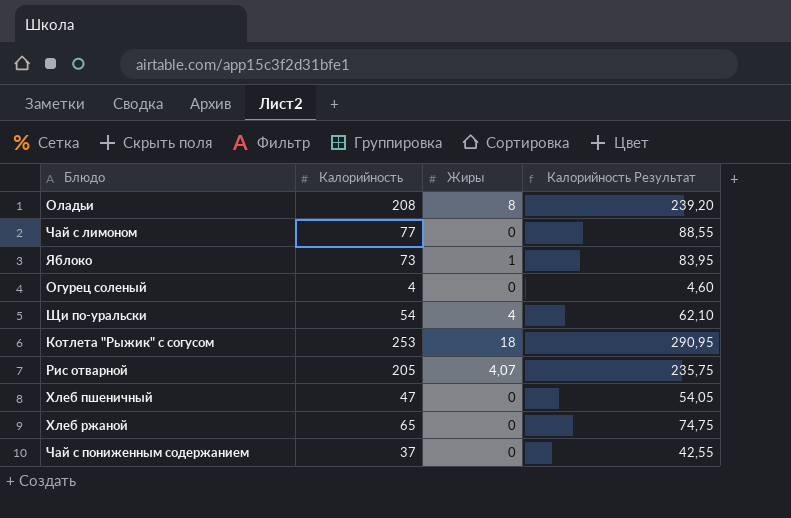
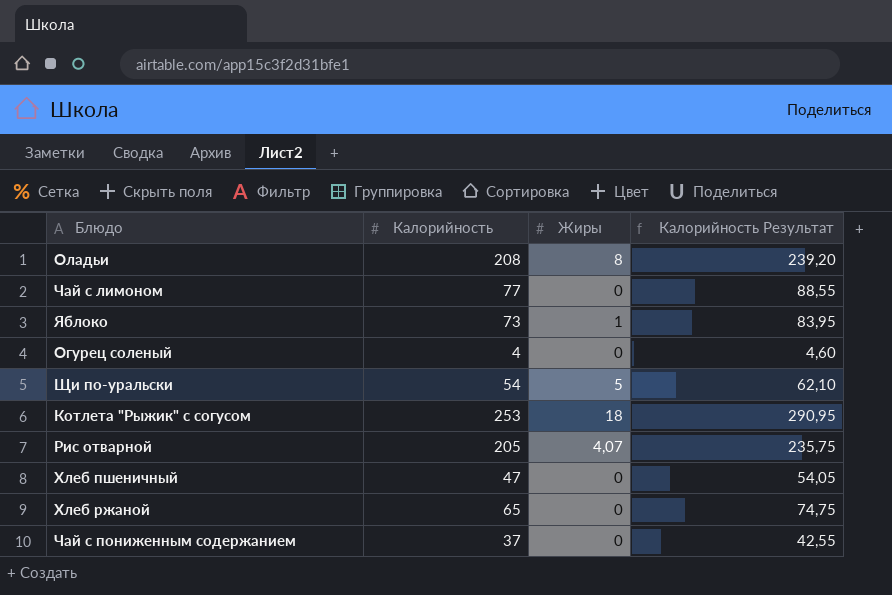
Щи по-уральски | Жиры: 4 -> 5

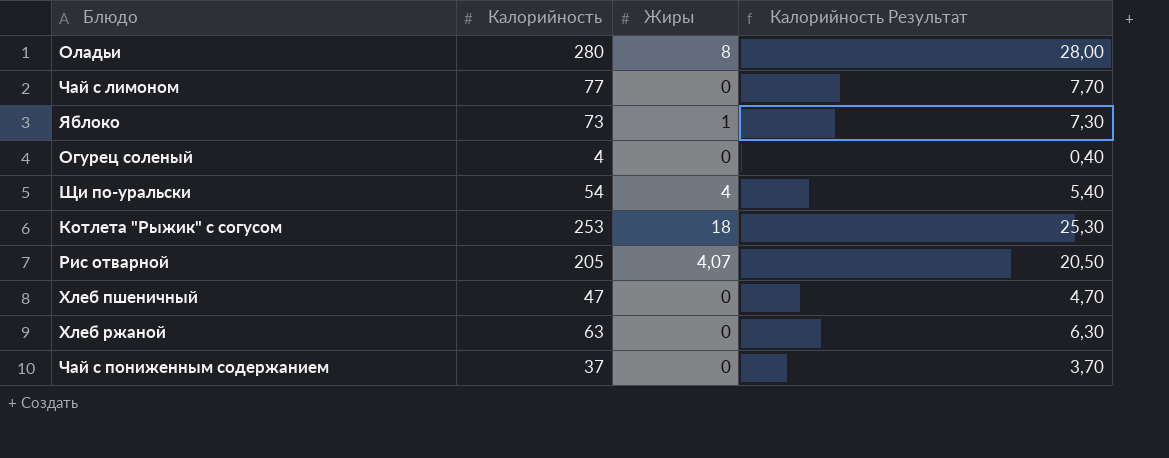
column Калорийность Результат | formula: [Калорийность] * 1,15 -> [Калорийность] * 0,1
Оладьи | Калорийность: 208 -> 280
Щи по-уральски | Жиры: 5 -> 4
Хлеб ржаной | Калорийность: 65 -> 63

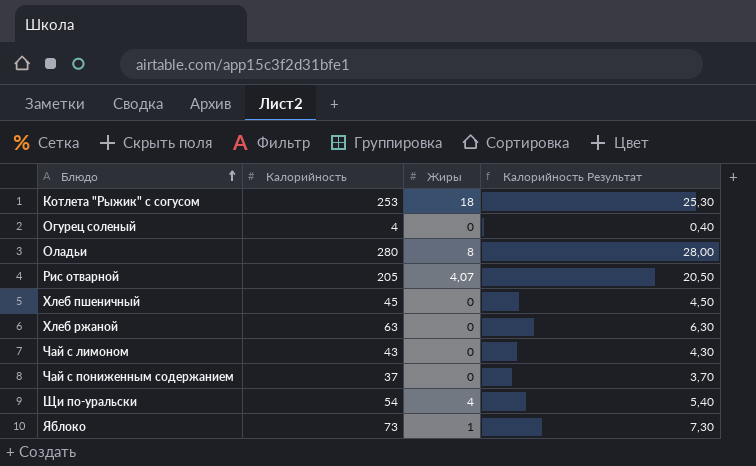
row order: none -> Блюдо ascending
Хлеб пшеничный | Калорийность: 47 -> 45
Хлеб пшеничный | Калорийность Результат: 4,70 -> 4,50
Чай с лимоном | Калорийность: 77 -> 43
Чай с лимоном | Калорийность Результат: 7,70 -> 4,30

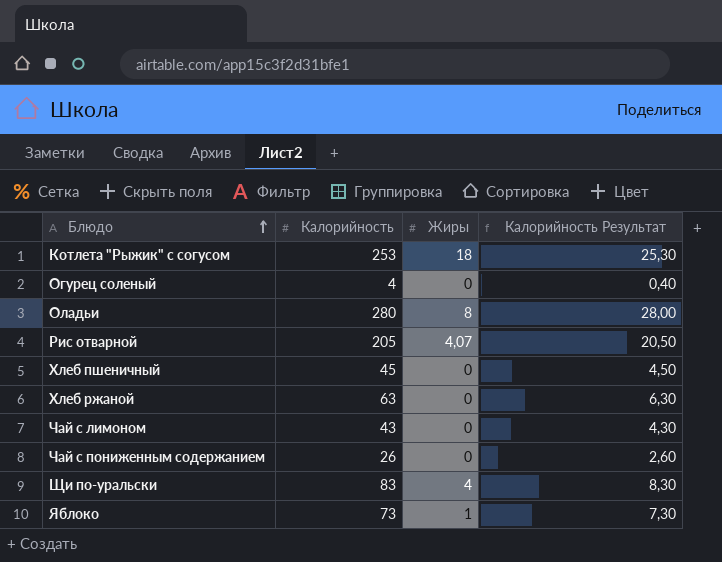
Чай с пониженным содержанием | Калорийность: 37 -> 26
Чай с пониженным содержанием | Калорийность Результат: 3,70 -> 2,60
Щи по-уральски | Калорийность: 54 -> 83
Щи по-уральски | Калорийность Результат: 5,40 -> 8,30

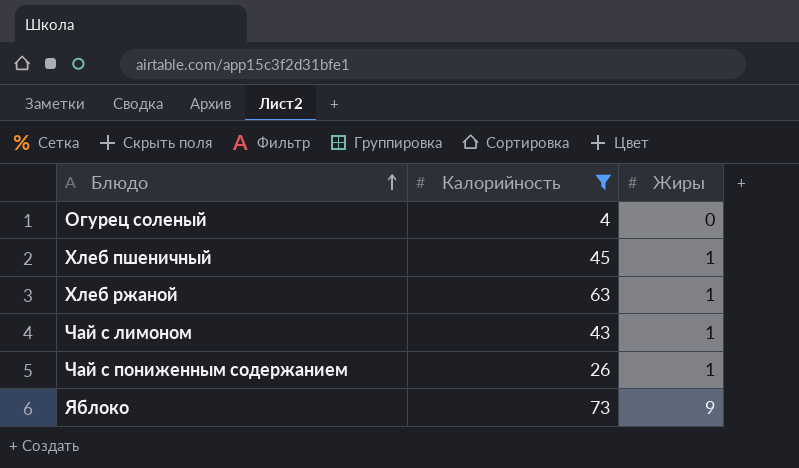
filter: none -> Калорийность <= 73
column Калорийность Результат | formula: [Калорийность] * 0,1 -> none
Хлеб пшеничный | Жиры: 0 -> 1
Хлеб ржаной | Жиры: 0 -> 1
Чай с лимоном | Жиры: 0 -> 1
Чай с пониженным содержанием | Жиры: 0 -> 1
Яблоко | Жиры: 1 -> 9

